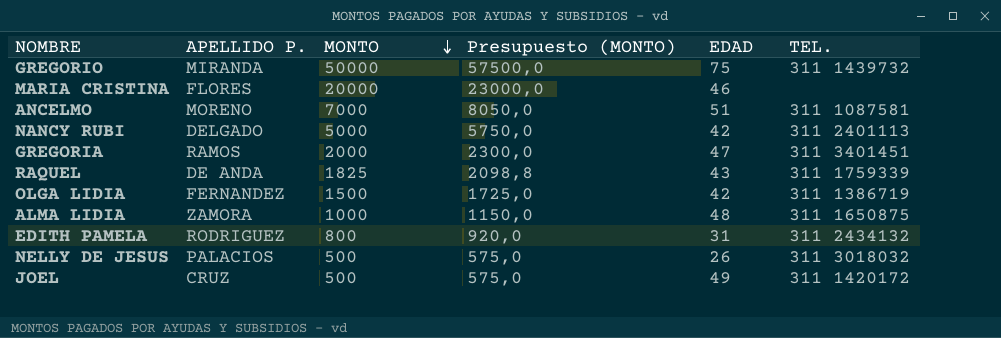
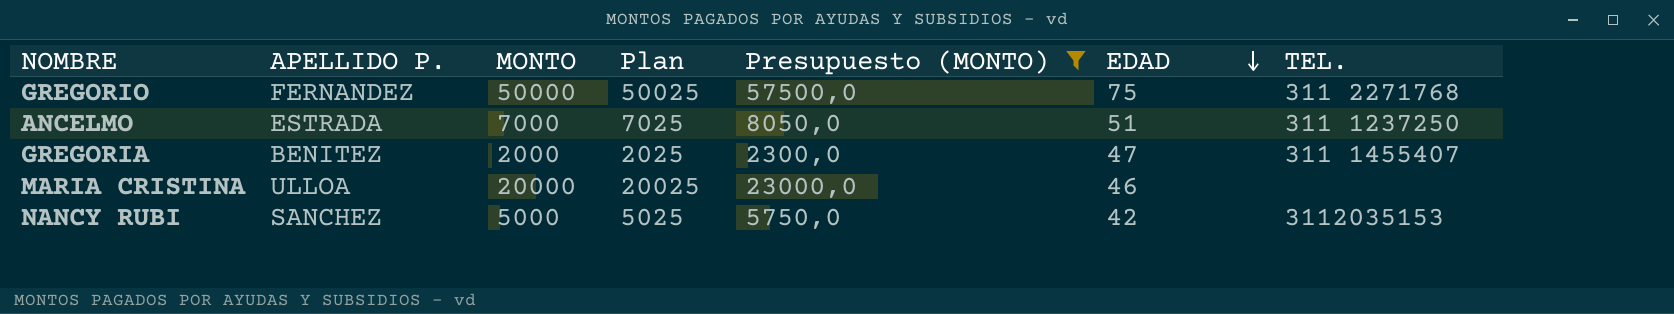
filter: none -> Presupuesto (MONTO) >= 2300,0
row order: MONTO descending -> EDAD descending
column Plan | formula: none -> [MONTO] + 25
GREGORIO | APELLIDO P.: MIRANDA -> FERNANDEZ
GREGORIO | TEL.: 311 1439732 -> 311 2271768
ANCELMO | APELLIDO P.: MORENO -> ESTRADA
ANCELMO | TEL.: 311 1087581 -> 311 1237250
GREGORIA | APELLIDO P.: RAMOS -> BENITEZ
GREGORIA | TEL.: 311 3401451 -> 311 1455407
MARIA CRISTINA | APELLIDO P.: FLORES -> ULLOA
NANCY RUBI | APELLIDO P.: DELGADO -> SANCHEZ
NANCY RUBI | TEL.: 311 2401113 -> 3112035153

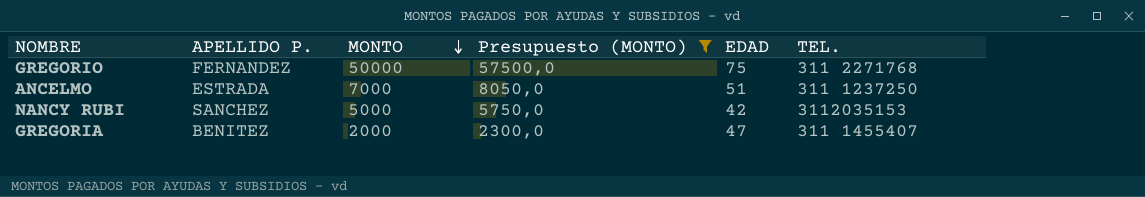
row order: EDAD descending -> MONTO descending
column Plan | formula: [MONTO] + 25 -> none
row MARIA CRISTINA: ULLOA | 20000 | 20025 | 23000,0 | 46 | none -> none

